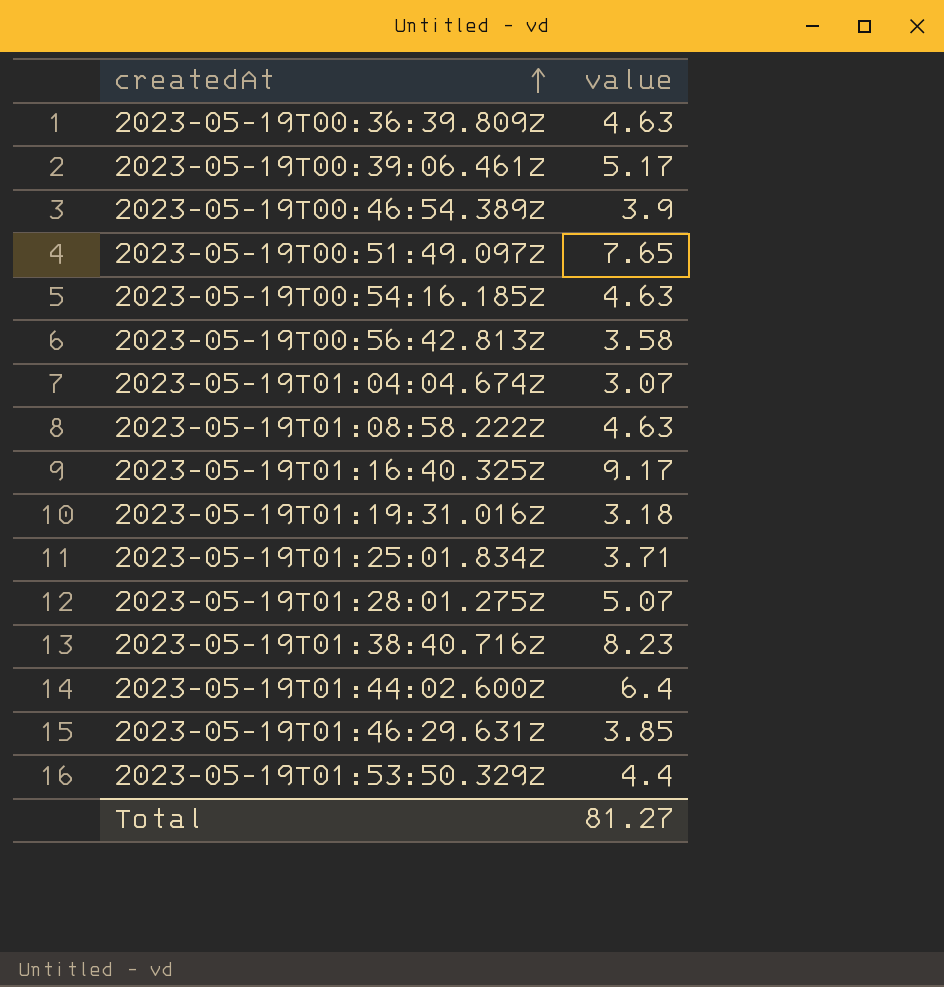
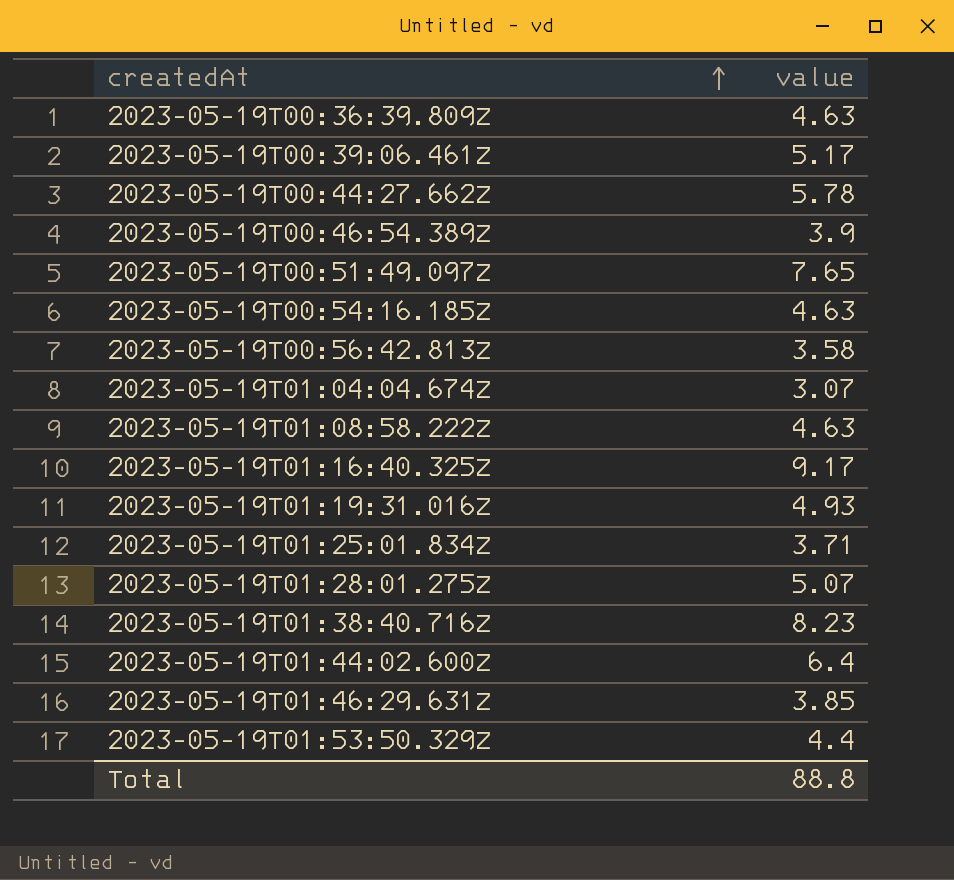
row 2023-05-19T00:44:27.662Z: none -> 5.78
2023-05-19T01:19:31.016Z | value: 3.18 -> 4.93
Total | value: 81.27 -> 88.8

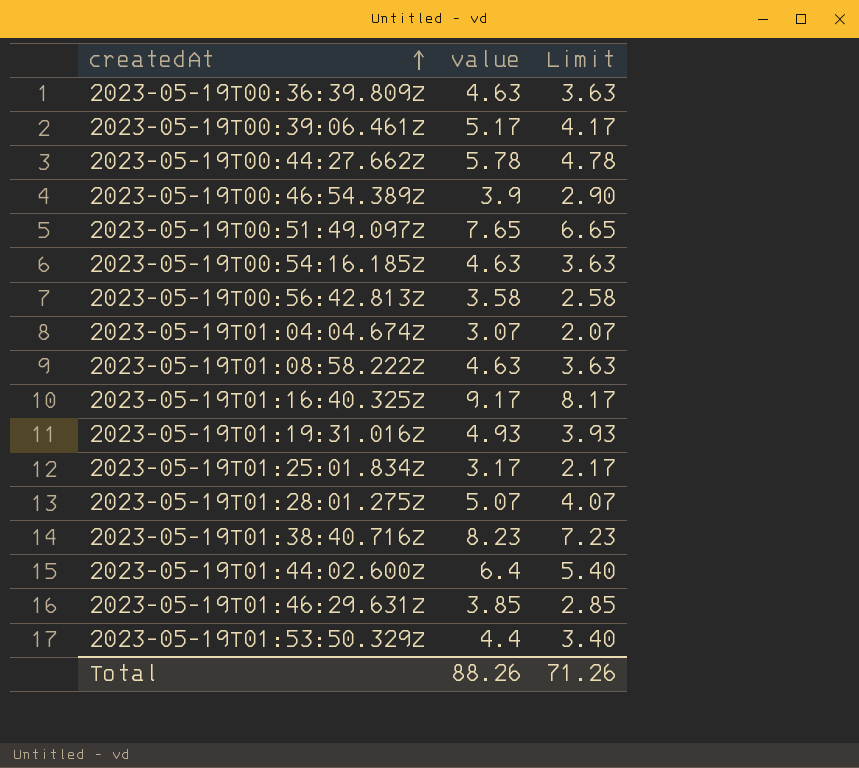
column Limit | formula: none -> [value] - 1
2023-05-19T01:25:01.834Z | value: 3.71 -> 3.17
Total | value: 88.8 -> 88.26

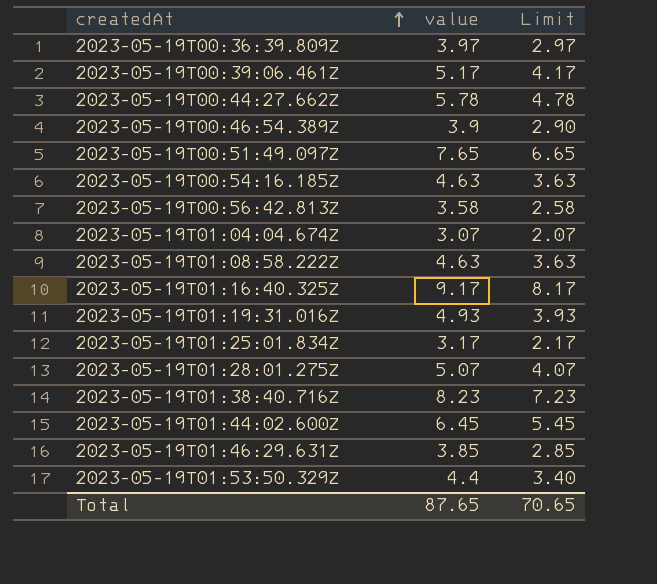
2023-05-19T00:36:39.809Z | value: 4.63 -> 3.97
2023-05-19T00:36:39.809Z | Limit: 3.63 -> 2.97
2023-05-19T01:44:02.600Z | value: 6.4 -> 6.45
2023-05-19T01:44:02.600Z | Limit: 5.40 -> 5.45
Total | value: 88.26 -> 87.65
Total | Limit: 71.26 -> 70.65

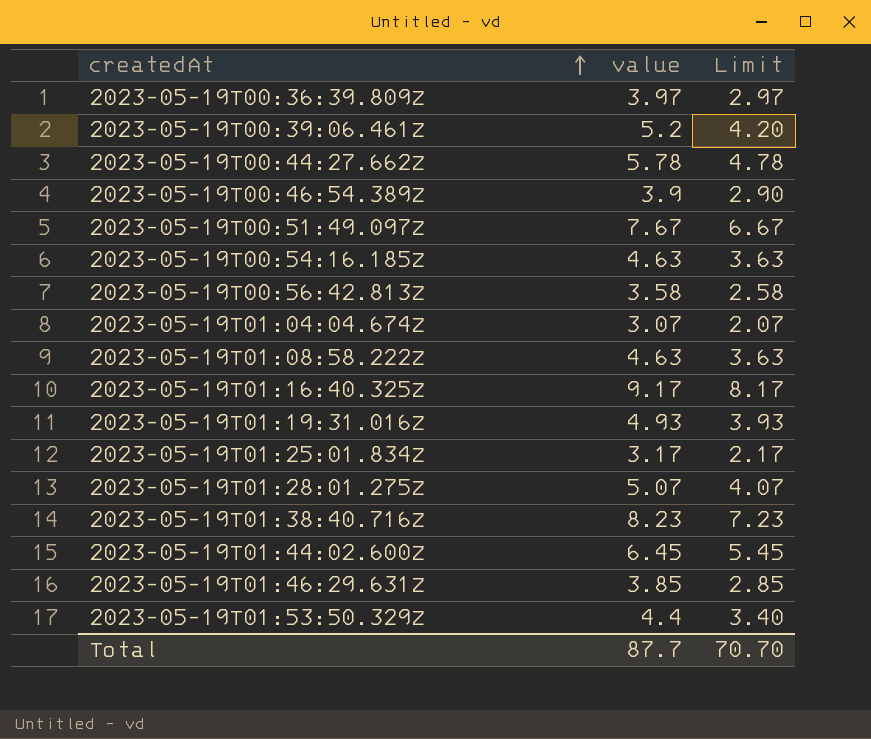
2023-05-19T00:39:06.461Z | value: 5.17 -> 5.2
2023-05-19T00:39:06.461Z | Limit: 4.17 -> 4.20
2023-05-19T00:51:49.097Z | value: 7.65 -> 7.67
2023-05-19T00:51:49.097Z | Limit: 6.65 -> 6.67
Total | value: 87.65 -> 87.7
Total | Limit: 70.65 -> 70.70

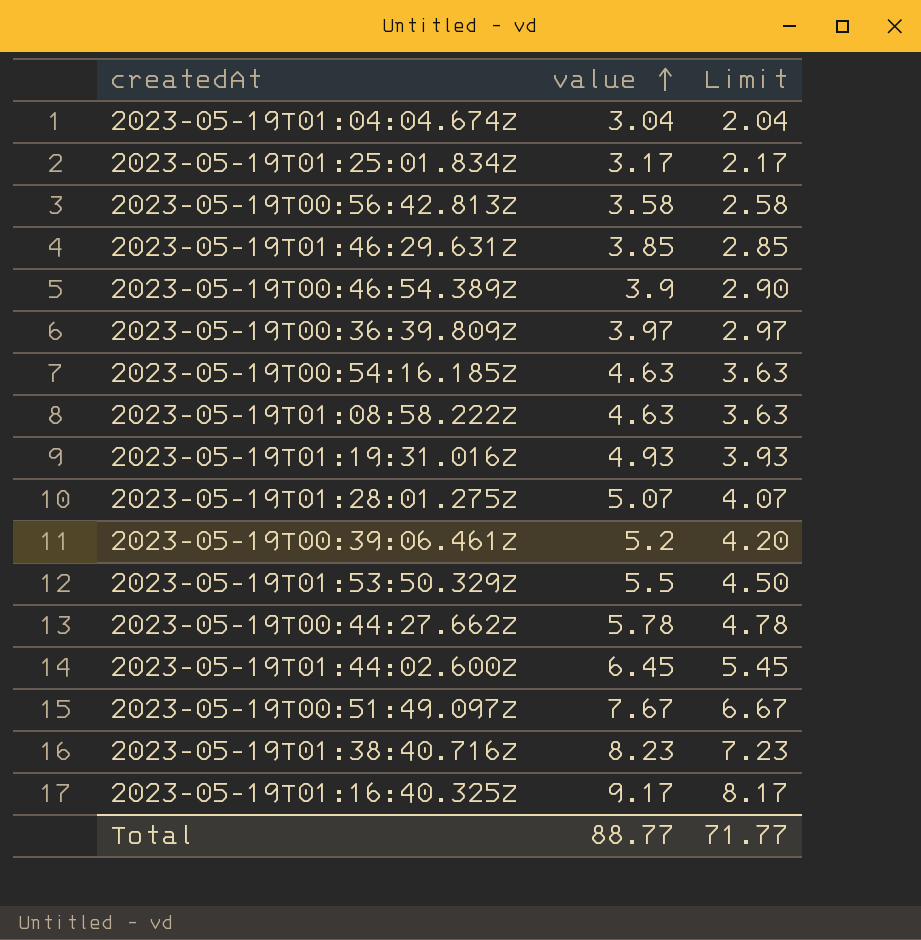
row order: createdAt ascending -> value ascending
2023-05-19T01:04:04.674Z | value: 3.07 -> 3.04
2023-05-19T01:04:04.674Z | Limit: 2.07 -> 2.04
2023-05-19T01:53:50.329Z | value: 4.4 -> 5.5
2023-05-19T01:53:50.329Z | Limit: 3.40 -> 4.50
Total | value: 87.7 -> 88.77
Total | Limit: 70.70 -> 71.77

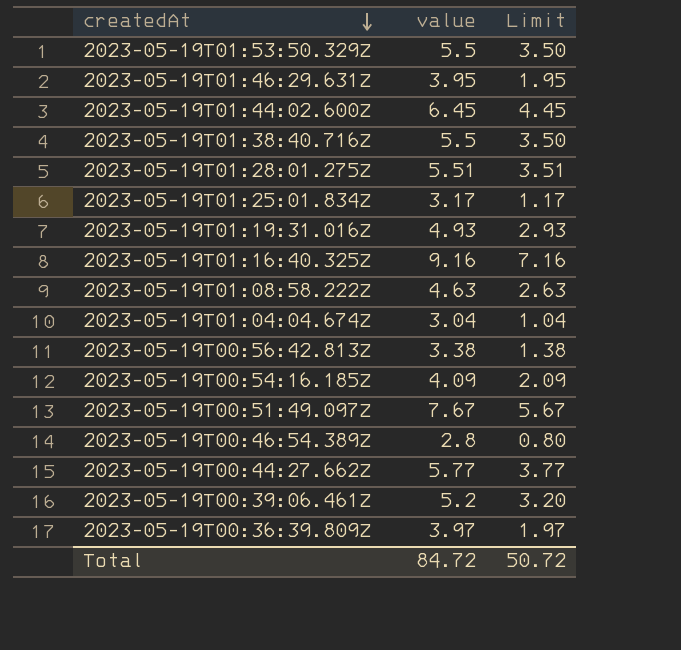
row order: value ascending -> createdAt descending
column Limit | formula: [value] - 1 -> [value] - 2
2023-05-19T01:46:29.631Z | value: 3.85 -> 3.95
2023-05-19T01:38:40.716Z | value: 8.23 -> 5.5
2023-05-19T01:28:01.275Z | value: 5.07 -> 5.51
2023-05-19T01:16:40.325Z | value: 9.17 -> 9.16
2023-05-19T00:56:42.813Z | value: 3.58 -> 3.38
2023-05-19T00:54:16.185Z | value: 4.63 -> 4.09
2023-05-19T00:46:54.389Z | value: 3.9 -> 2.8
2023-05-19T00:44:27.662Z | value: 5.78 -> 5.77
Total | value: 88.77 -> 84.72
Total | Limit: 71.77 -> 50.72

